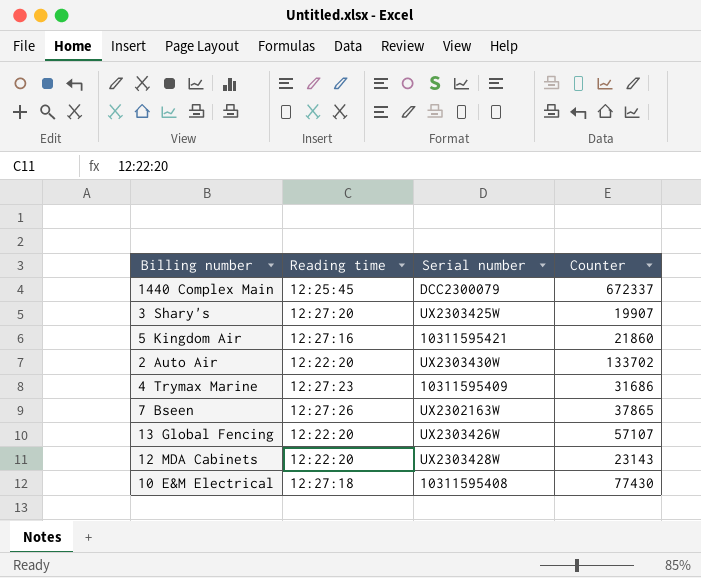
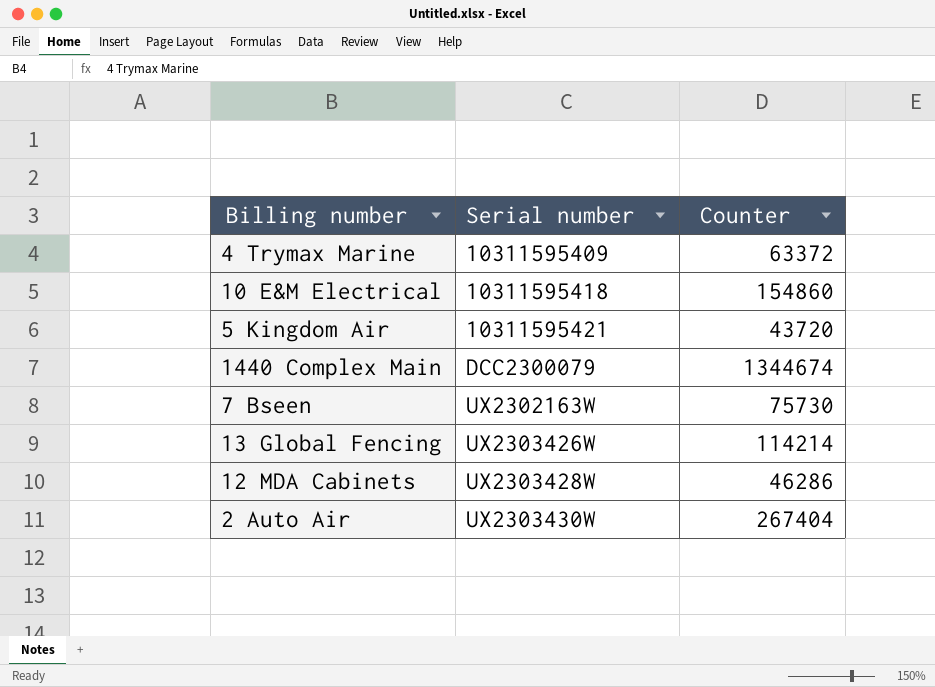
row order: none -> Serial number ascending
column Reading time | position: 2 -> none
row 3 Shary's: 12:27:20 | UX2303425W | 19907 -> none
4 Trymax Marine | Counter: 31686 -> 63372
10 E&M Electrical | Serial number: 10311595408 -> 10311595418
10 E&M Electrical | Counter: 77430 -> 154860
5 Kingdom Air | Counter: 21860 -> 43720
1440 Complex Main | Counter: 672337 -> 1344674
7 Bseen | Counter: 37865 -> 75730
13 Global Fencing | Counter: 57107 -> 114214
12 MDA Cabinets | Counter: 23143 -> 46286
2 Auto Air | Counter: 133702 -> 267404

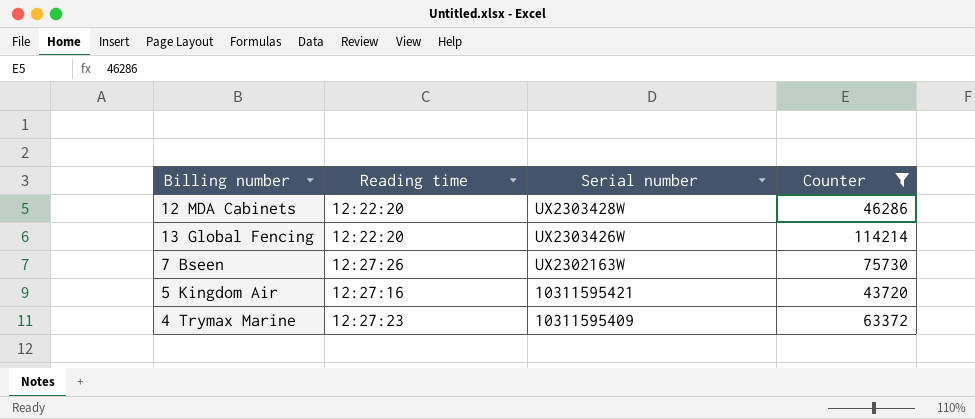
filter: none -> Counter <= 114214
row order: Serial number ascending -> Serial number descending
column Reading time | position: none -> 2

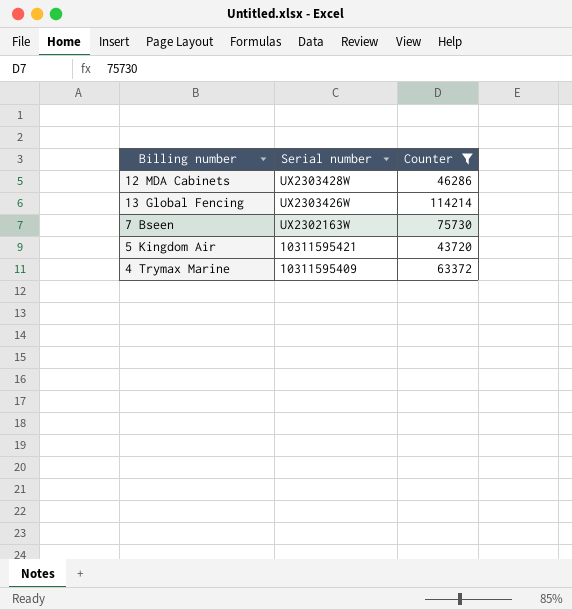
column Reading time | position: 2 -> none

